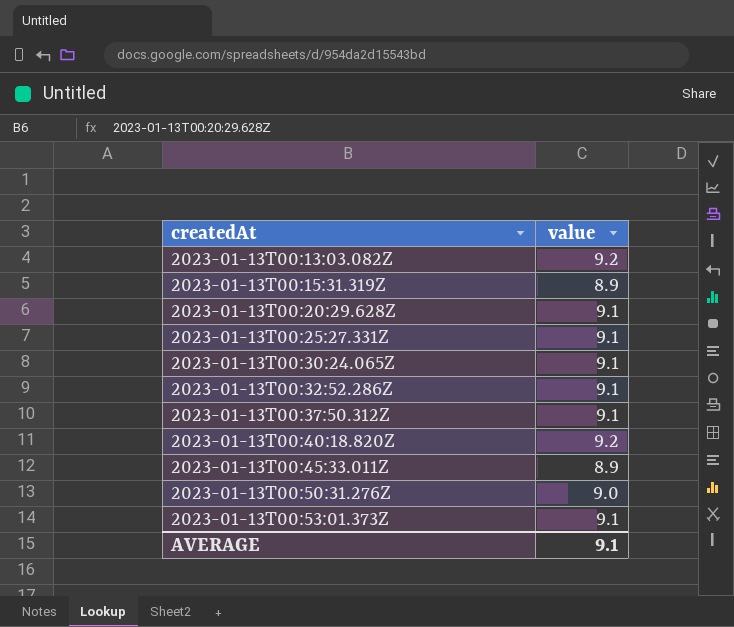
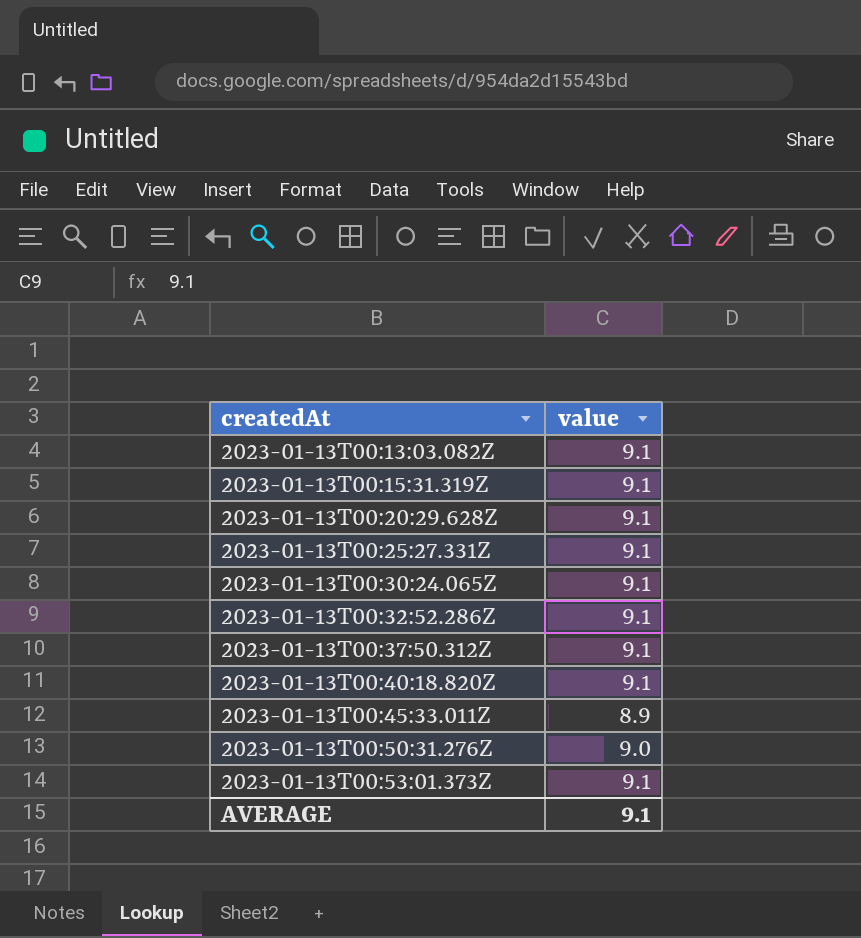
2023-01-13T00:13:03.082Z | value: 9.2 -> 9.1
2023-01-13T00:15:31.319Z | value: 8.9 -> 9.1
2023-01-13T00:40:18.820Z | value: 9.2 -> 9.1

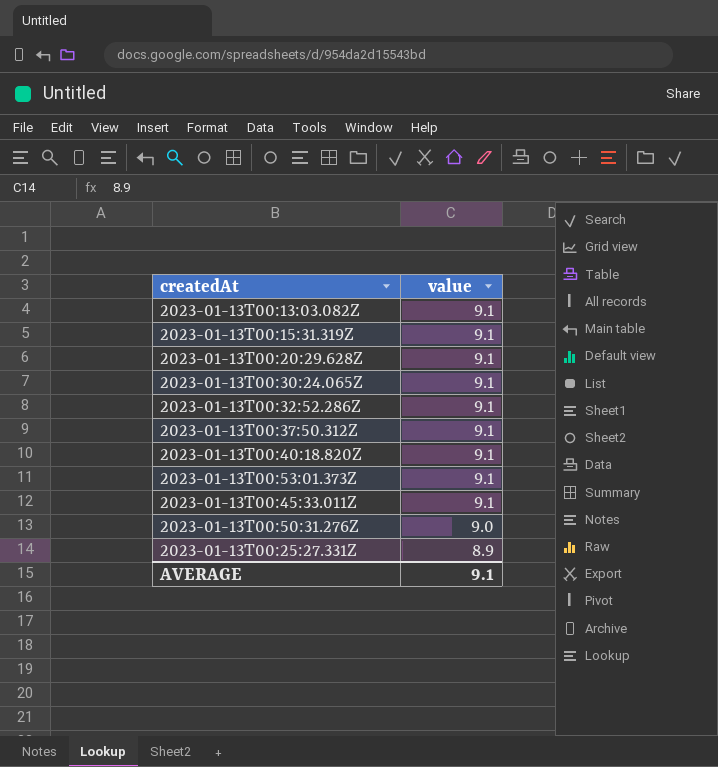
row order: createdAt ascending -> value descending
2023-01-13T00:45:33.011Z | value: 8.9 -> 9.1
2023-01-13T00:25:27.331Z | value: 9.1 -> 8.9

